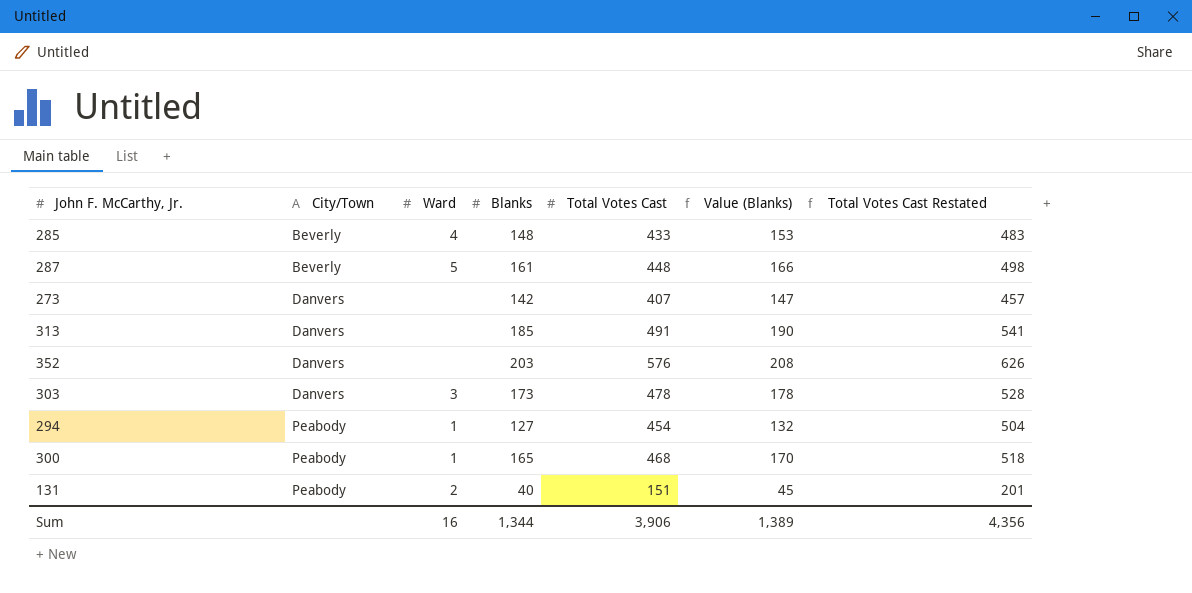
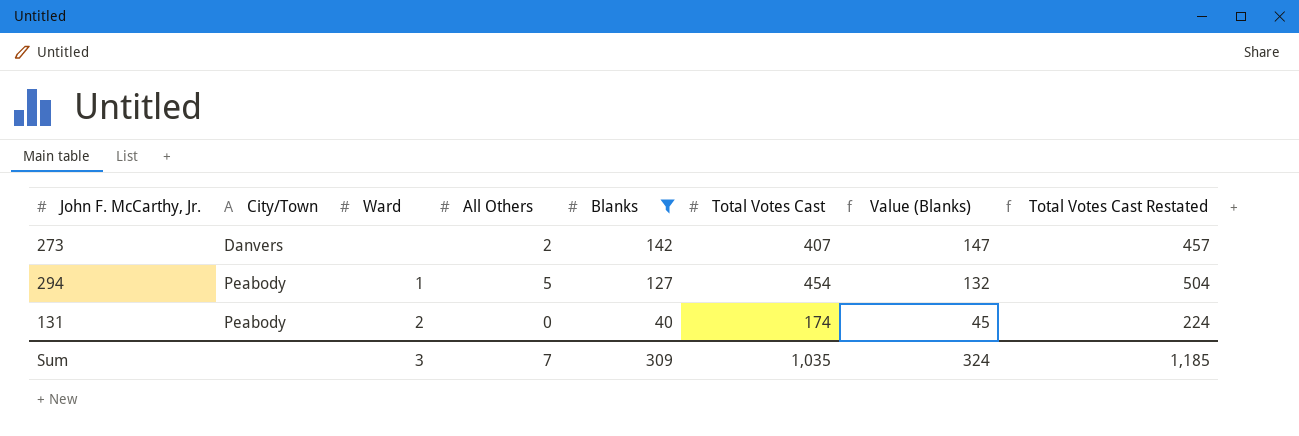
filter: none -> Blanks <= 142
column All Others | position: none -> 4
131 | Total Votes Cast: 151 -> 174
131 | Total Votes Cast Restated: 201 -> 224
Sum | Ward: 16 -> 3
Sum | Blanks: 1,344 -> 309
Sum | Total Votes Cast: 3,906 -> 1,035
Sum | Value (Blanks): 1,389 -> 324
Sum | Total Votes Cast Restated: 4,356 -> 1,185

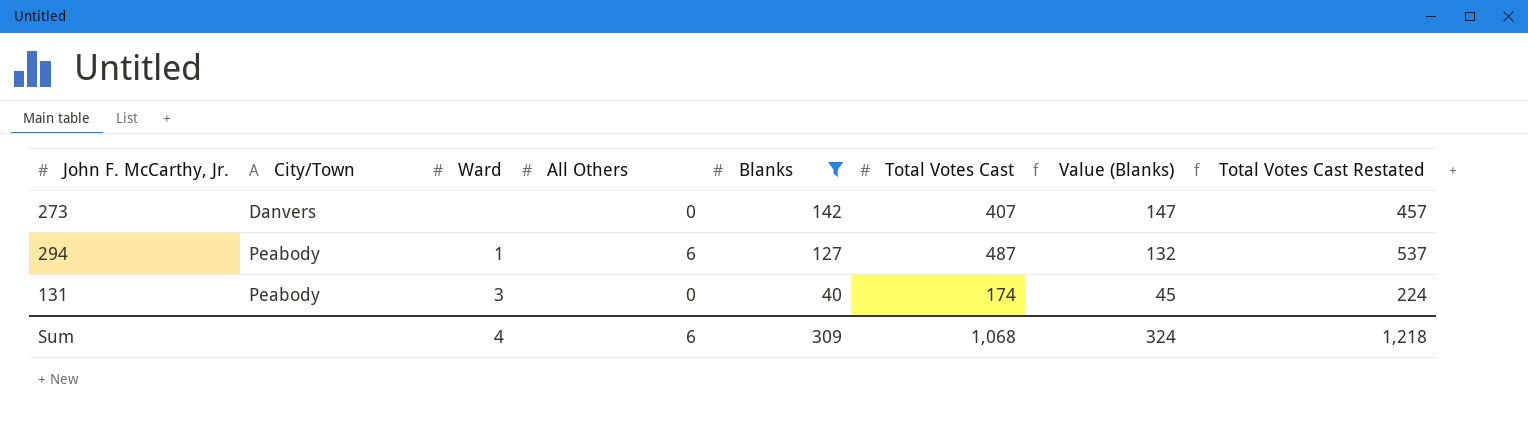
273 | All Others: 2 -> 0
294 | All Others: 5 -> 6
294 | Total Votes Cast: 454 -> 487
294 | Total Votes Cast Restated: 504 -> 537
131 | Ward: 2 -> 3
Sum | Ward: 3 -> 4
Sum | All Others: 7 -> 6
Sum | Total Votes Cast: 1,035 -> 1,068
Sum | Total Votes Cast Restated: 1,185 -> 1,218

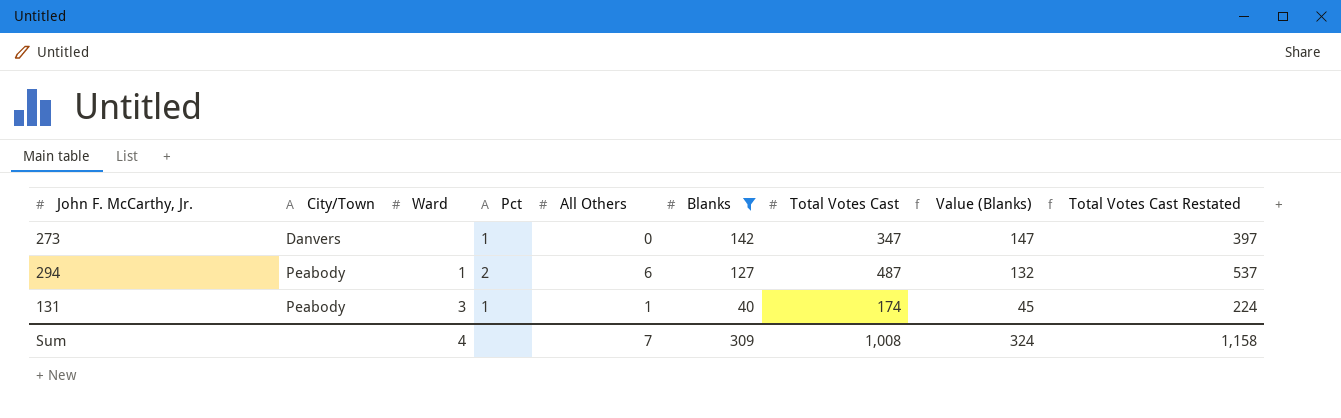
column Pct | position: none -> 4
273 | Total Votes Cast: 407 -> 347
273 | Total Votes Cast Restated: 457 -> 397
131 | All Others: 0 -> 1
Sum | All Others: 6 -> 7
Sum | Total Votes Cast: 1,068 -> 1,008
Sum | Total Votes Cast Restated: 1,218 -> 1,158

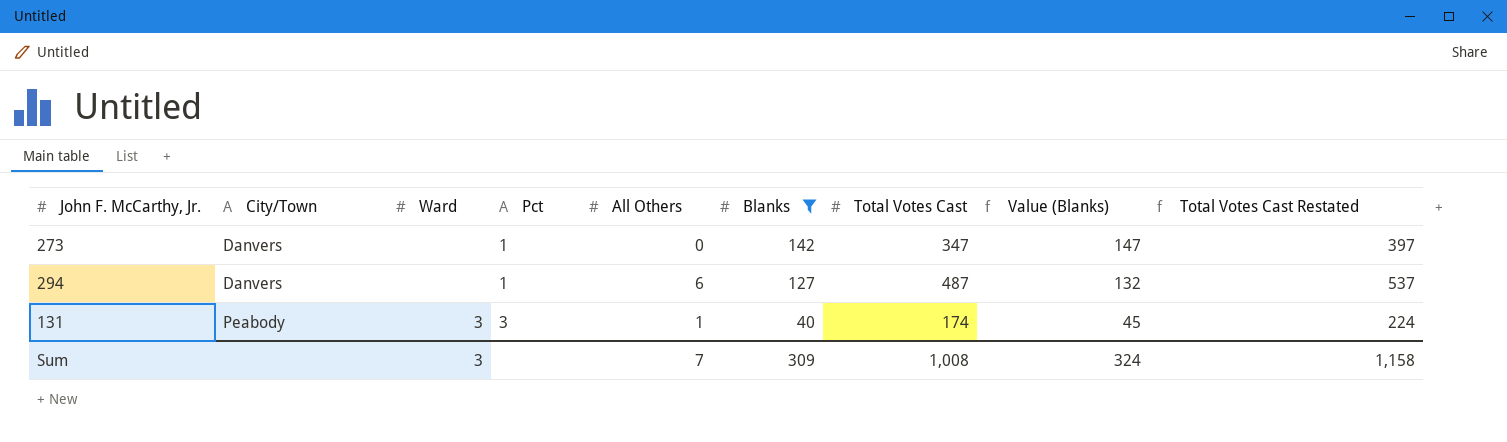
294 | City/Town: Peabody -> Danvers
294 | Ward: 1 -> none
294 | Pct: 2 -> 1
131 | Pct: 1 -> 3
Sum | Ward: 4 -> 3

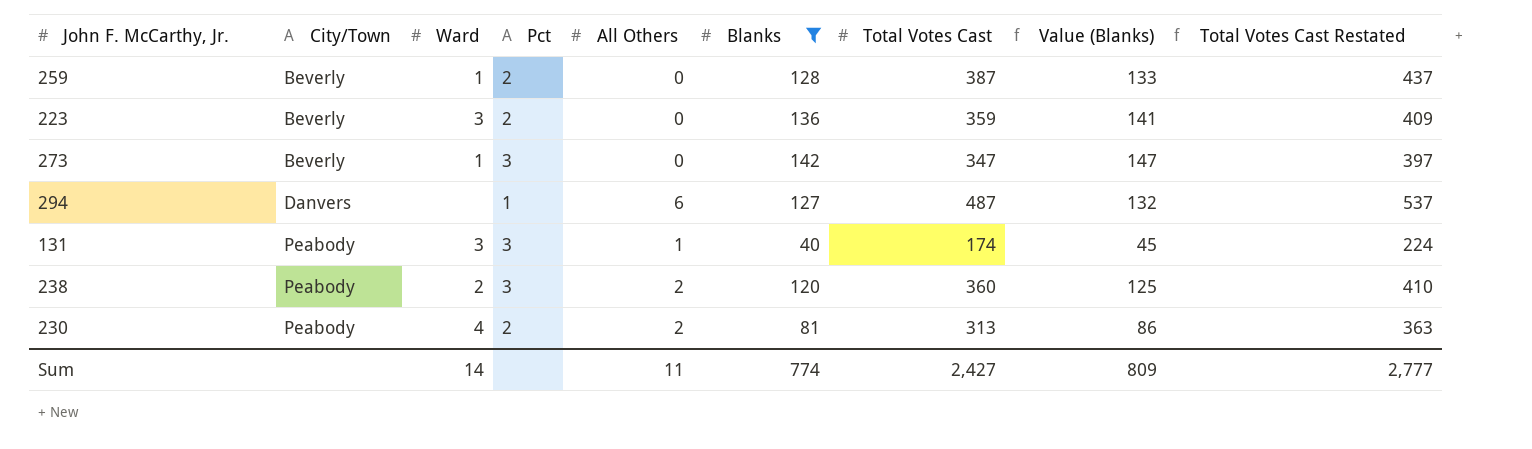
row 259: none -> Beverly | 1 | 2 | 0 | 128 | 387 | 133 | 437
row 223: none -> Beverly | 3 | 2 | 0 | 136 | 359 | 141 | 409
273 | City/Town: Danvers -> Beverly
273 | Ward: none -> 1
273 | Pct: 1 -> 3
row 238: none -> Peabody | 2 | 3 | 2 | 120 | 360 | 125 | 410
row 230: none -> Peabody | 4 | 2 | 2 | 81 | 313 | 86 | 363
Sum | Ward: 3 -> 14
Sum | All Others: 7 -> 11
Sum | Blanks: 309 -> 774
Sum | Total Votes Cast: 1,008 -> 2,427
Sum | Value (Blanks): 324 -> 809
Sum | Total Votes Cast Restated: 1,158 -> 2,777

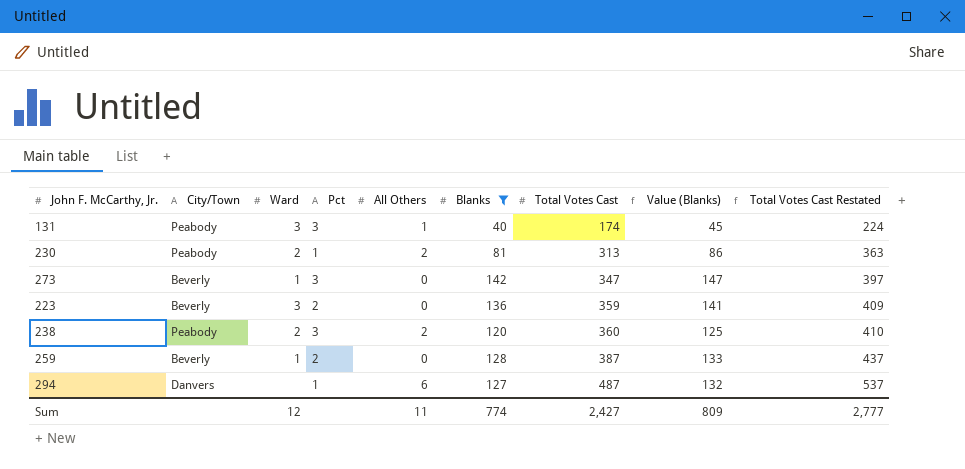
row order: City/Town ascending -> Total Votes Cast ascending
230 | Ward: 4 -> 2
230 | Pct: 2 -> 1
Sum | Ward: 14 -> 12

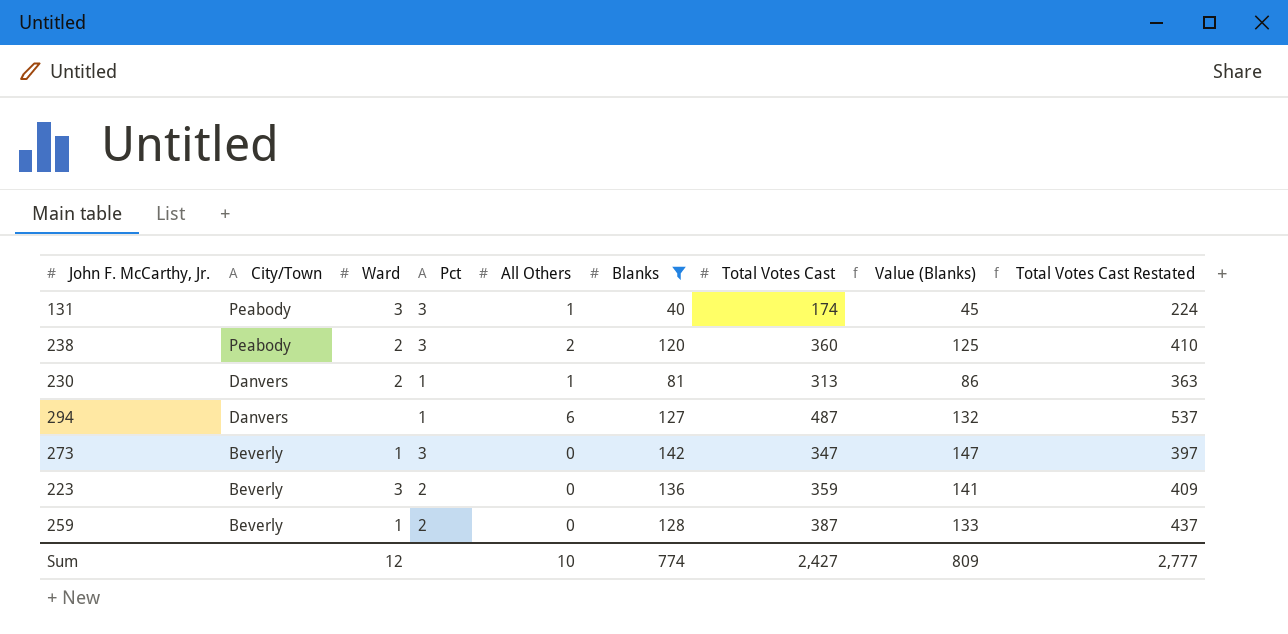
row order: Total Votes Cast ascending -> City/Town descending
230 | City/Town: Peabody -> Danvers
230 | All Others: 2 -> 1
Sum | All Others: 11 -> 10

